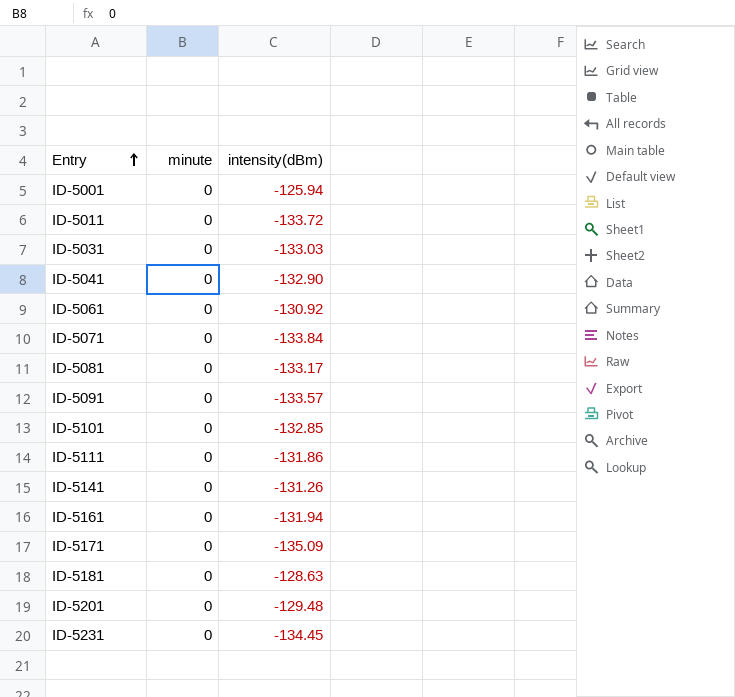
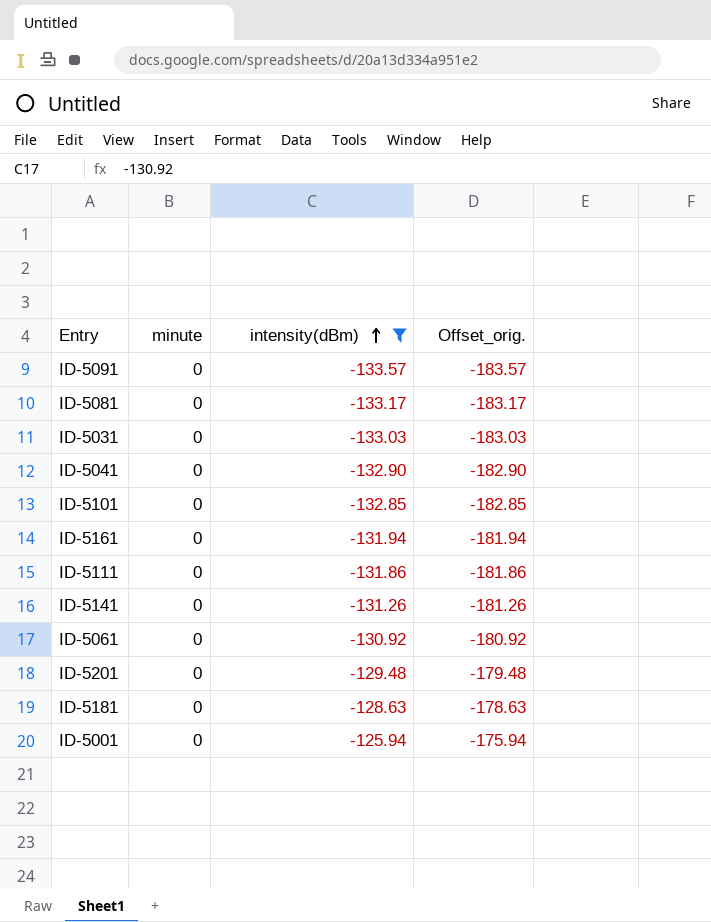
filter: none -> intensity(dBm) >= -133.57
row order: Entry ascending -> intensity(dBm) ascending
column Offset_orig. | formula: none -> [intensity(dBm)] - 50

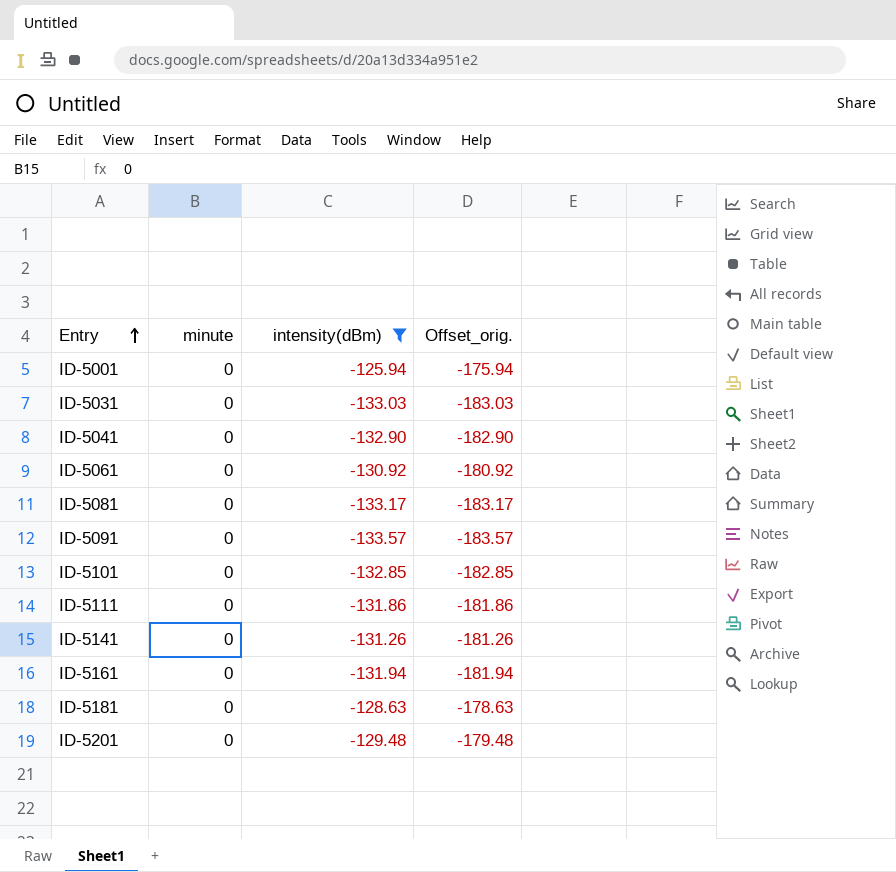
row order: intensity(dBm) ascending -> Entry ascending

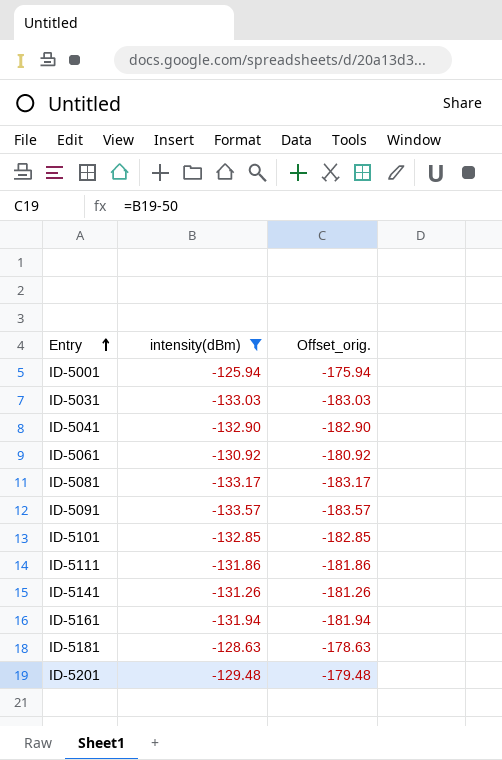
column minute | position: 2 -> none

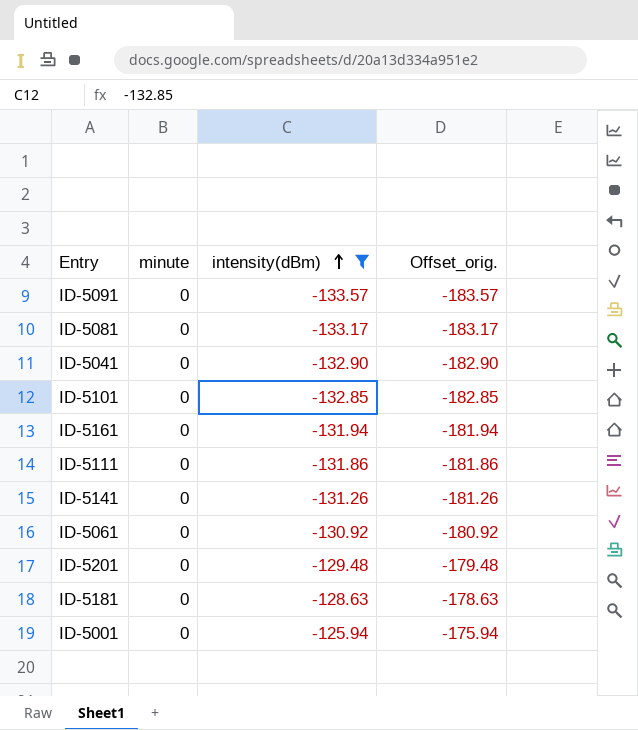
row order: Entry ascending -> intensity(dBm) ascending
column minute | position: none -> 2
row ID-5031: -133.03 | -183.03 -> none

